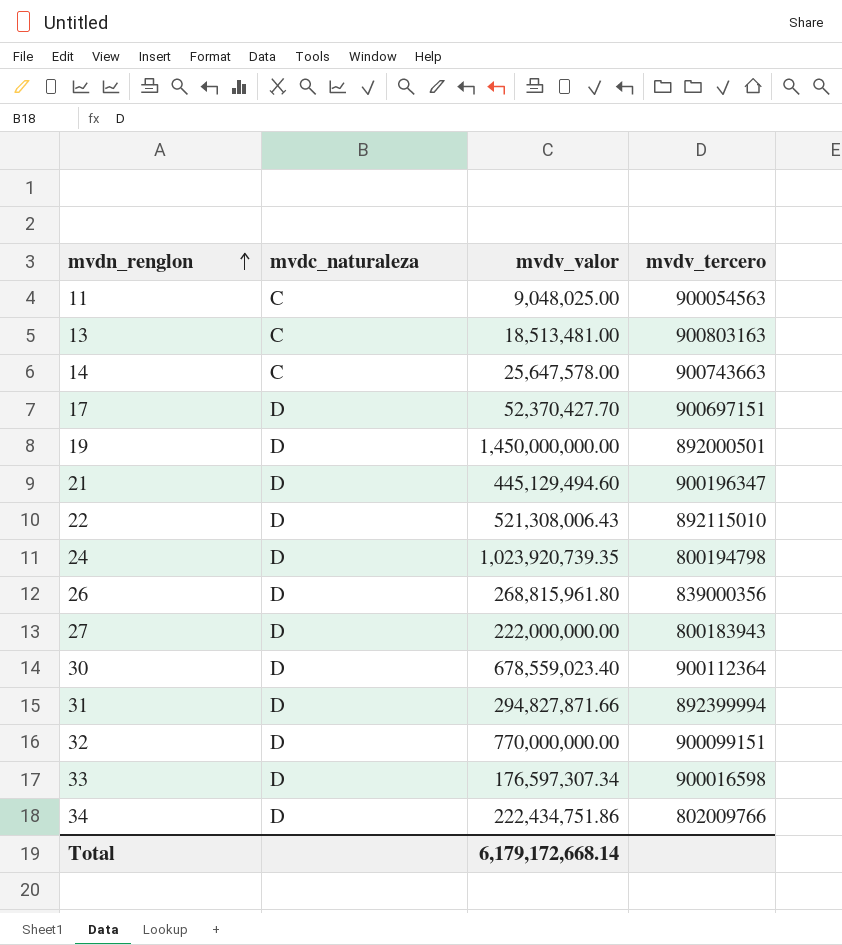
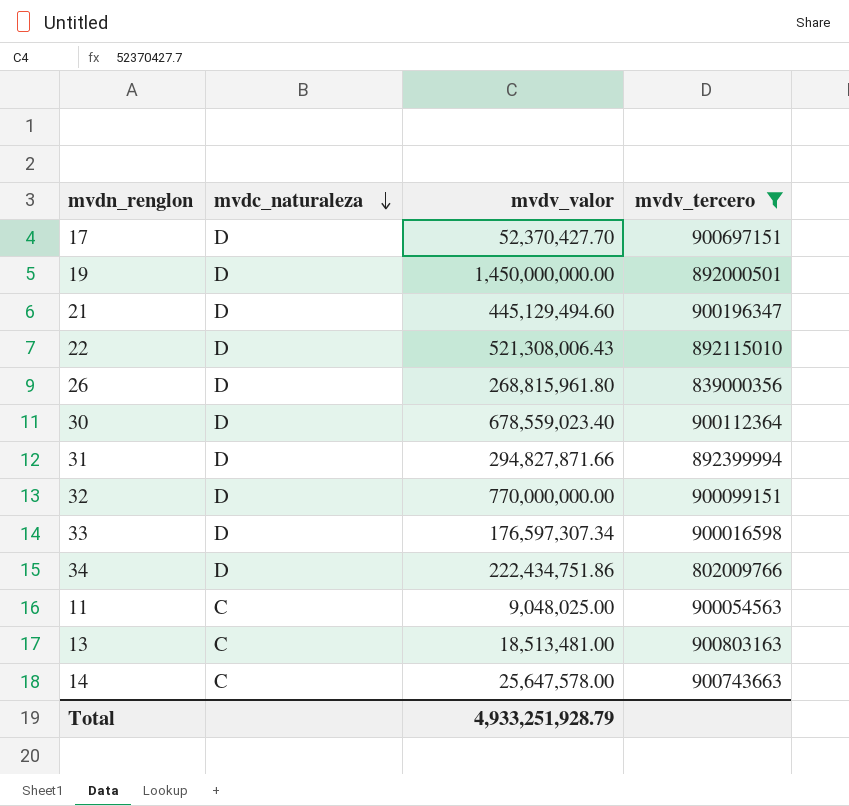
filter: none -> mvdv_tercero >= 802009766
row order: mvdn_renglon ascending -> mvdc_naturaleza descending
Total | mvdv_valor: 6,179,172,668.14 -> 4,933,251,928.79

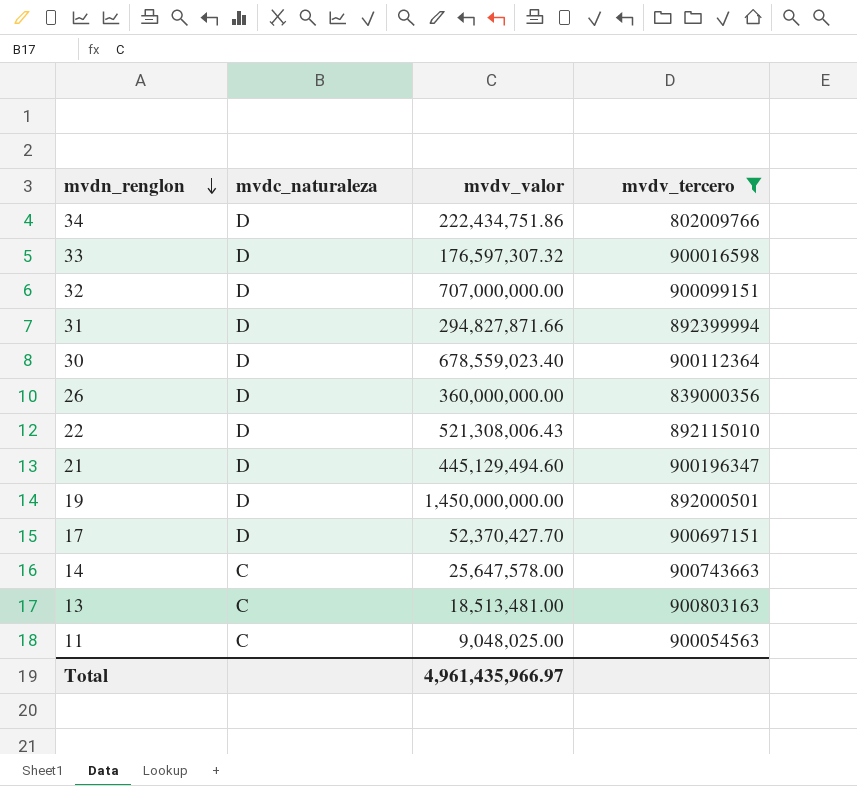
row order: mvdc_naturaleza descending -> mvdn_renglon descending
33 | mvdv_valor: 176,597,307.34 -> 176,597,307.32
32 | mvdv_valor: 770,000,000.00 -> 707,000,000.00
26 | mvdv_valor: 268,815,961.80 -> 360,000,000.00
Total | mvdv_valor: 4,933,251,928.79 -> 4,961,435,966.97

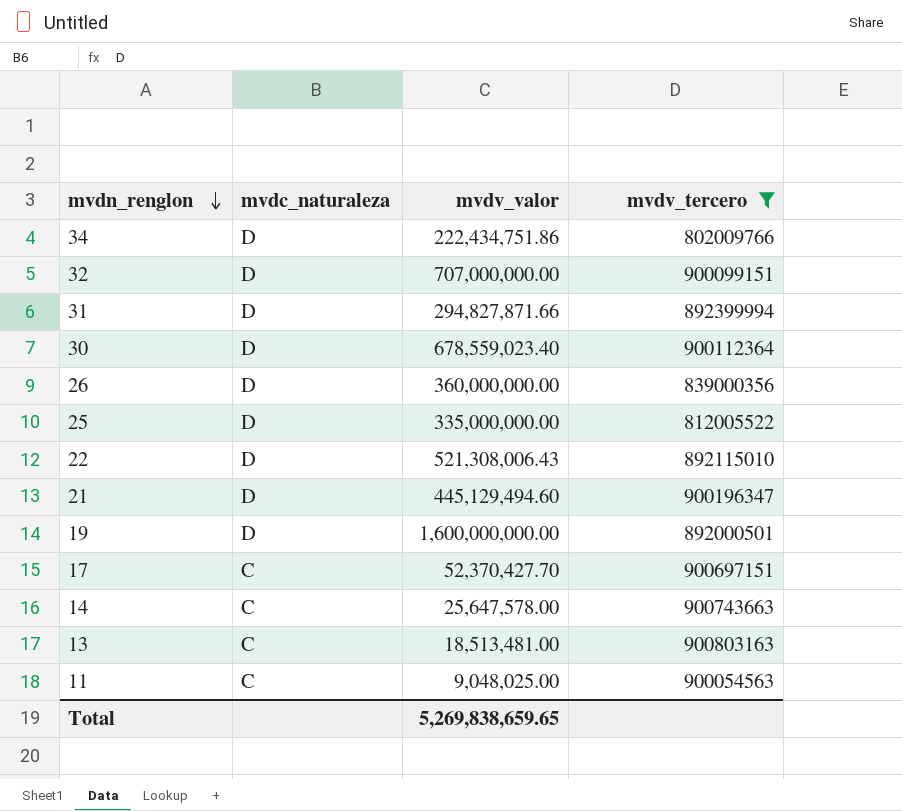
row 33: D | 176,597,307.32 | 900016598 -> none
row 25: none -> D | 335,000,000.00 | 812005522
19 | mvdv_valor: 1,450,000,000.00 -> 1,600,000,000.00
17 | mvdc_naturaleza: D -> C
Total | mvdv_valor: 4,961,435,966.97 -> 5,269,838,659.65

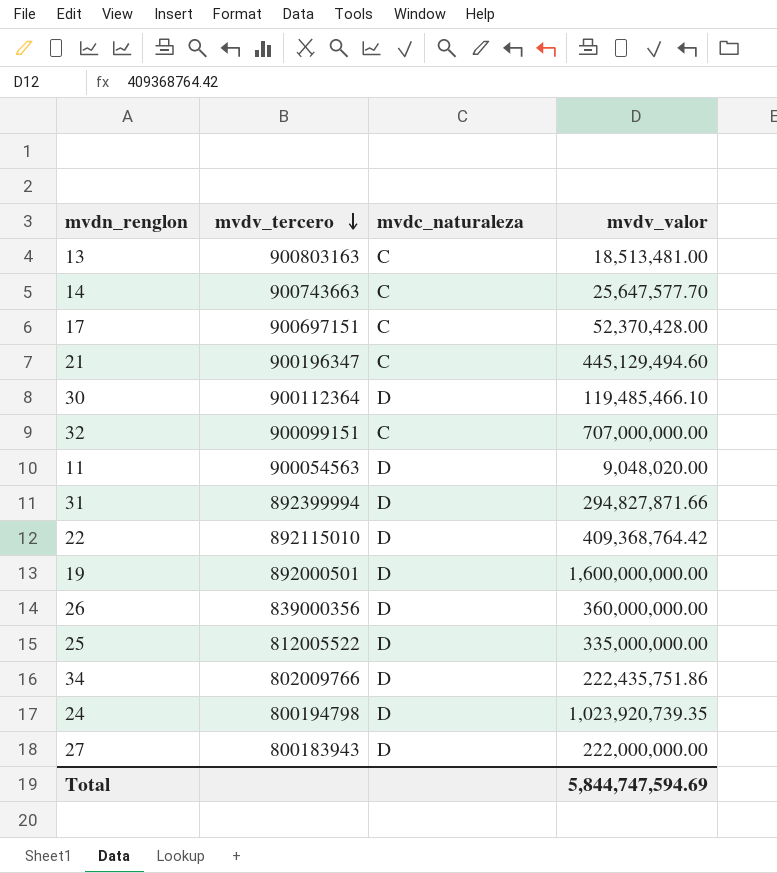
filter: mvdv_tercero >= 802009766 -> none
row order: mvdn_renglon descending -> mvdv_tercero descending
column mvdv_tercero | position: 4 -> 2
14 | mvdv_valor: 25,647,578.00 -> 25,647,577.70
17 | mvdv_valor: 52,370,427.70 -> 52,370,428.00
21 | mvdc_naturaleza: D -> C
30 | mvdv_valor: 678,559,023.40 -> 119,485,466.10
32 | mvdc_naturaleza: D -> C
11 | mvdc_naturaleza: C -> D
11 | mvdv_valor: 9,048,025.00 -> 9,048,020.00
22 | mvdv_valor: 521,308,006.43 -> 409,368,764.42
34 | mvdv_valor: 222,434,751.86 -> 222,435,751.86
Total | mvdv_valor: 5,269,838,659.65 -> 5,844,747,594.69

